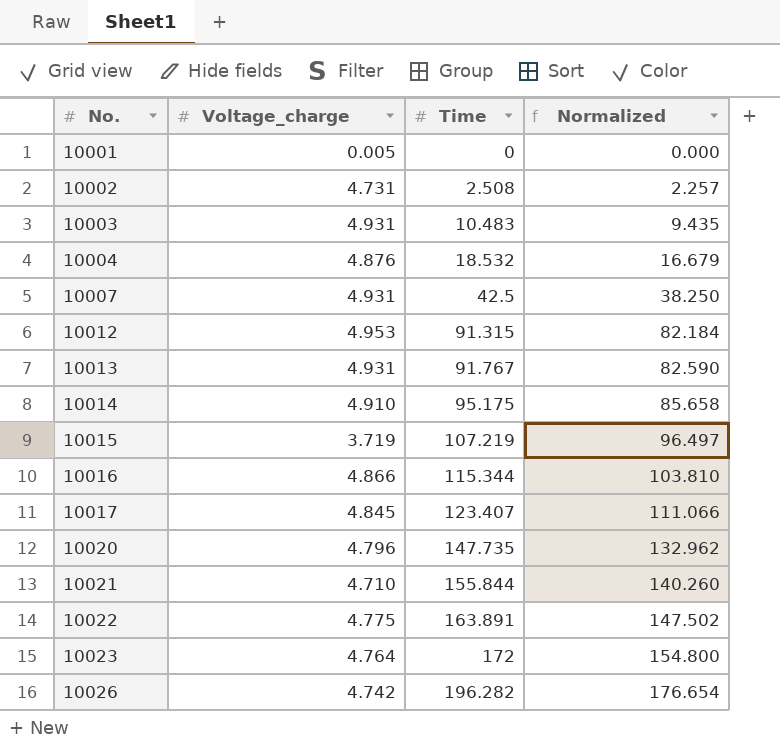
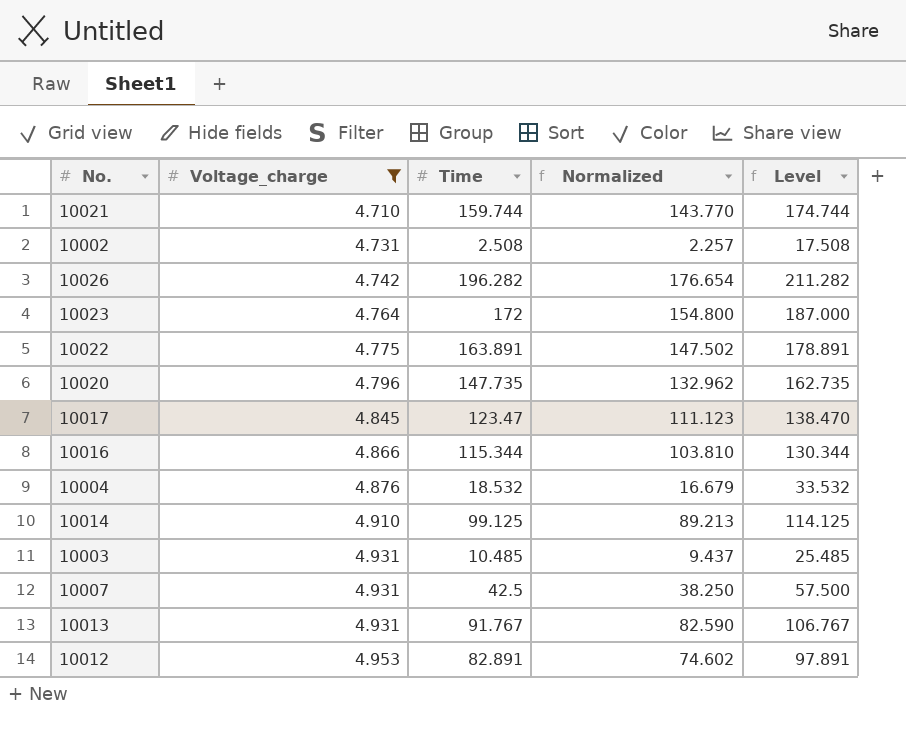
filter: none -> Voltage_charge >= 4.710
row order: No. ascending -> Voltage_charge ascending
column Level | formula: none -> [Time] + 15
10021 | Time: 155.844 -> 159.744
10021 | Normalized: 140.260 -> 143.770
10017 | Time: 123.407 -> 123.47
10017 | Normalized: 111.066 -> 111.123
10014 | Time: 95.175 -> 99.125
10014 | Normalized: 85.658 -> 89.213
10003 | Time: 10.483 -> 10.485
10003 | Normalized: 9.435 -> 9.437
10012 | Time: 91.315 -> 82.891
10012 | Normalized: 82.184 -> 74.602

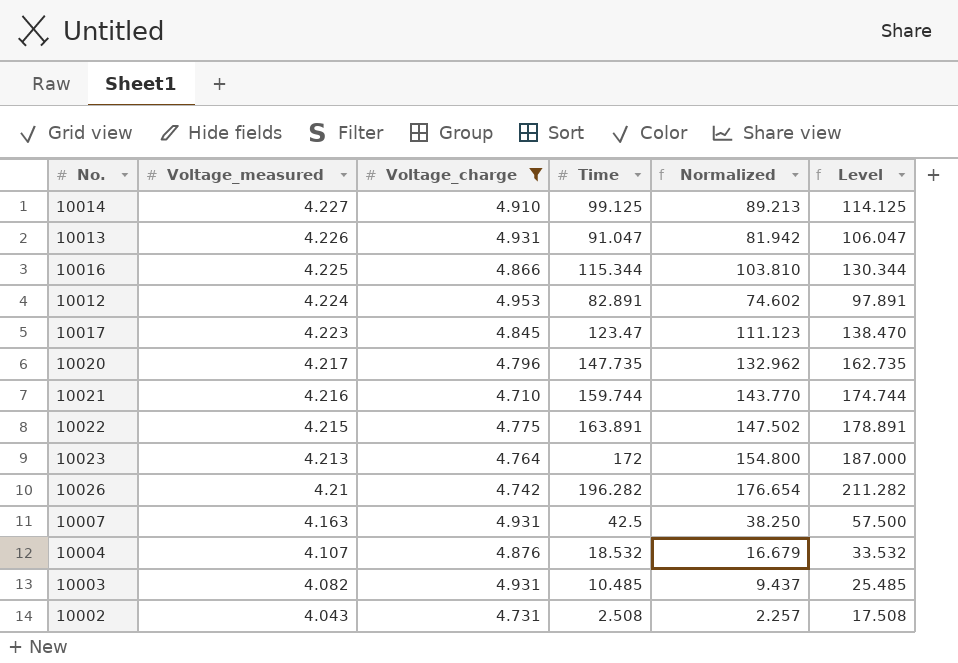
row order: Voltage_charge ascending -> Voltage_measured descending
column Voltage_measured | position: none -> 2
10013 | Time: 91.767 -> 91.047
10013 | Normalized: 82.590 -> 81.942
10013 | Level: 106.767 -> 106.047

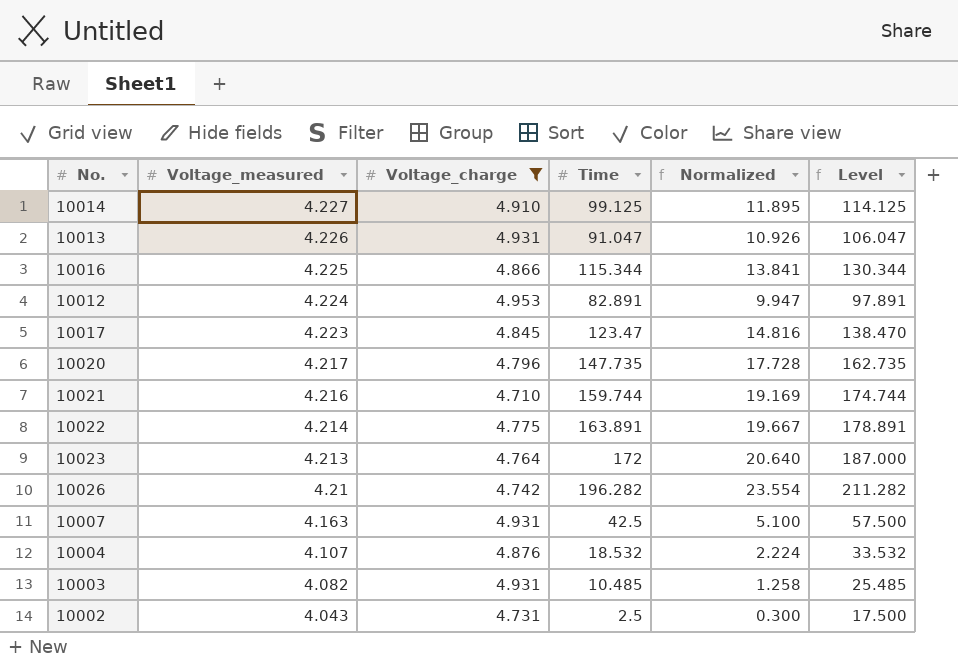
column Normalized | formula: [Time] * 0.9 -> [Time] * 0.12
10022 | Voltage_measured: 4.215 -> 4.214
10002 | Time: 2.508 -> 2.5
10002 | Level: 17.508 -> 17.500

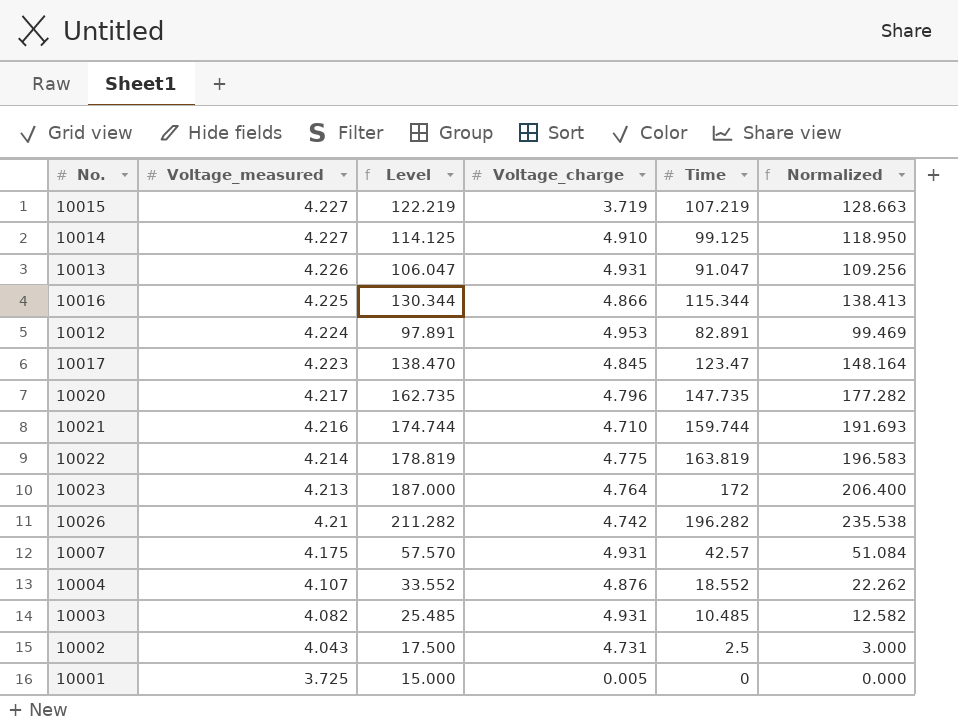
filter: Voltage_charge >= 4.710 -> none
column Level | position: 6 -> 3
column Normalized | formula: [Time] * 0.12 -> [Time] * 1.2
10022 | Level: 178.891 -> 178.819
10022 | Time: 163.891 -> 163.819
10007 | Voltage_measured: 4.163 -> 4.175
10007 | Level: 57.500 -> 57.570
10007 | Time: 42.5 -> 42.57
10004 | Level: 33.532 -> 33.552
10004 | Time: 18.532 -> 18.552

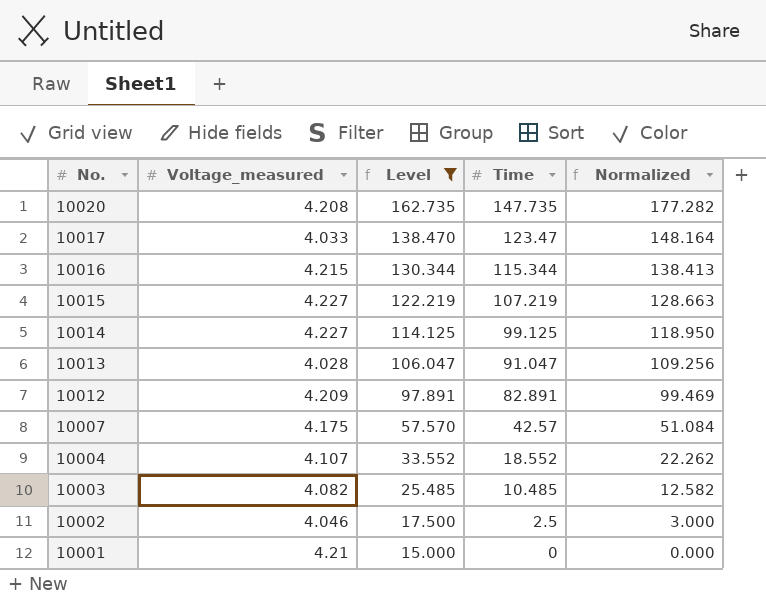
filter: none -> Level <= 162.735
row order: Voltage_measured descending -> No. descending
column Voltage_charge | position: 4 -> none
10020 | Voltage_measured: 4.217 -> 4.208
10017 | Voltage_measured: 4.223 -> 4.033
10016 | Voltage_measured: 4.225 -> 4.215
10013 | Voltage_measured: 4.226 -> 4.028
10012 | Voltage_measured: 4.224 -> 4.209
10002 | Voltage_measured: 4.043 -> 4.046
10001 | Voltage_measured: 3.725 -> 4.21

